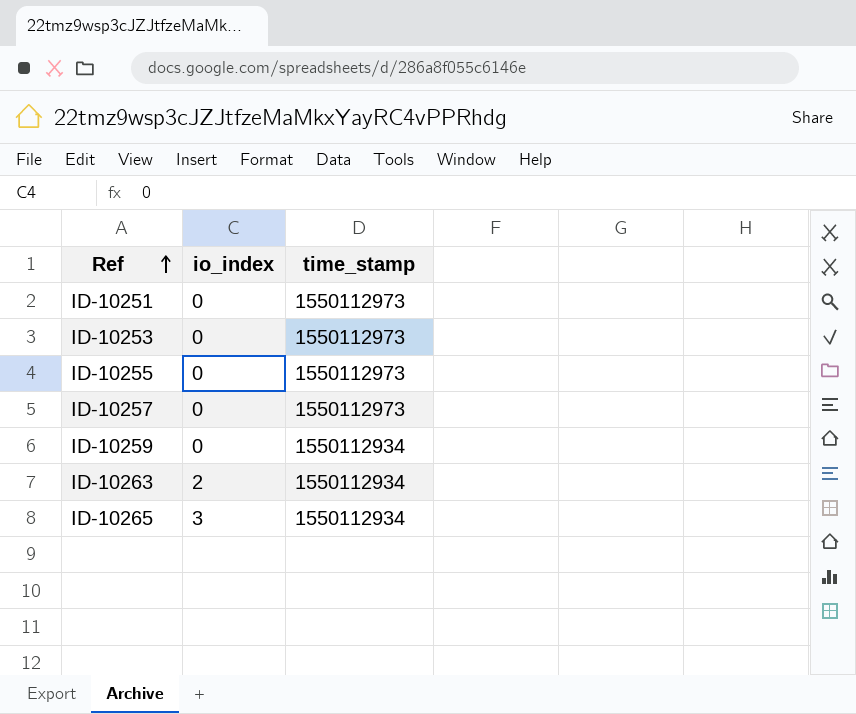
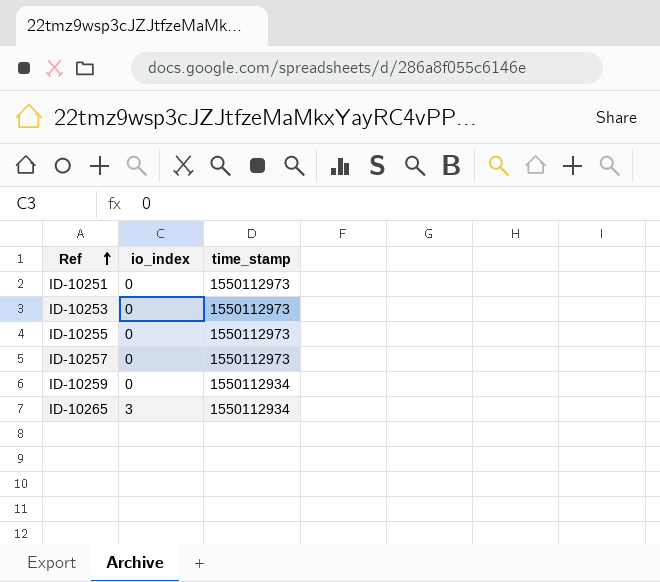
row ID-10263: 2 | 1550112934 -> none

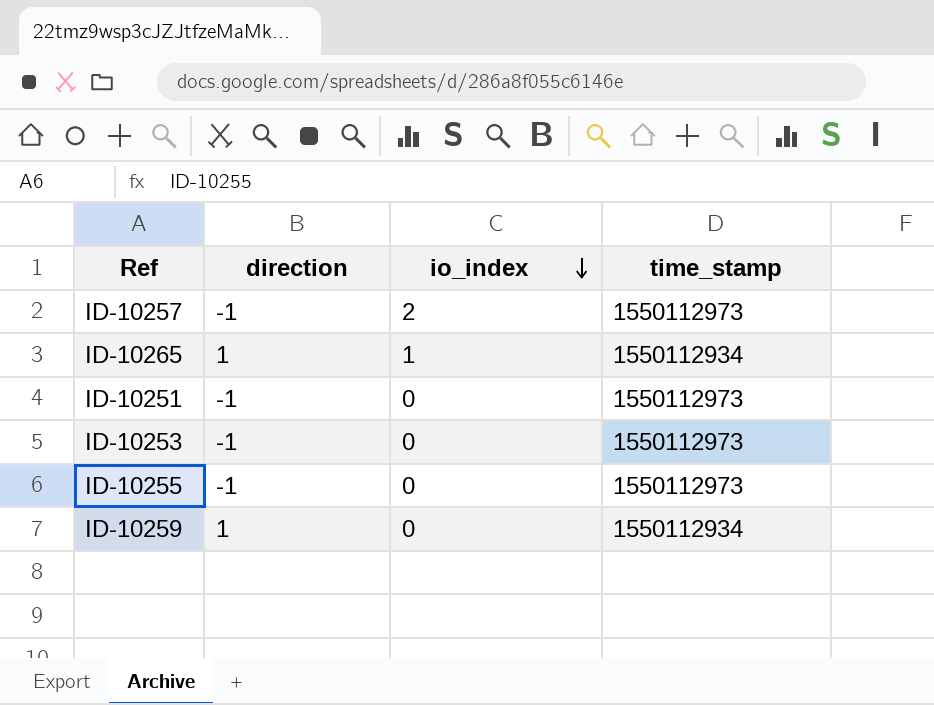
row order: Ref ascending -> io_index descending
column direction | position: none -> 2
ID-10257 | io_index: 0 -> 2
ID-10265 | io_index: 3 -> 1

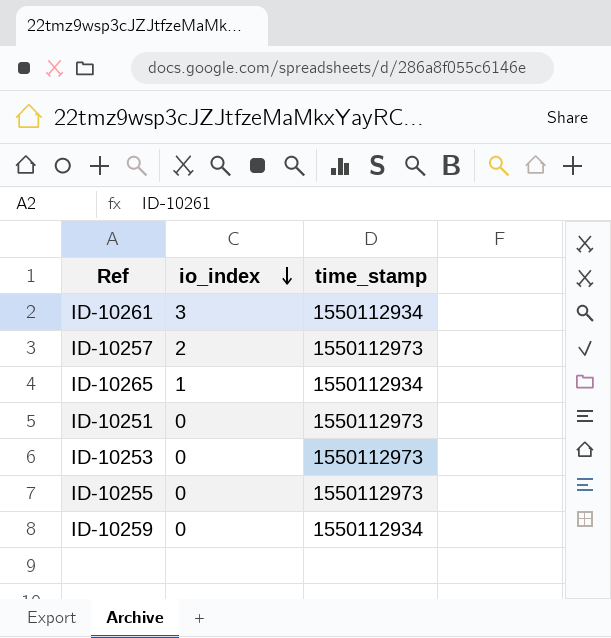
column direction | position: 2 -> none
row ID-10261: none -> 3 | 1550112934

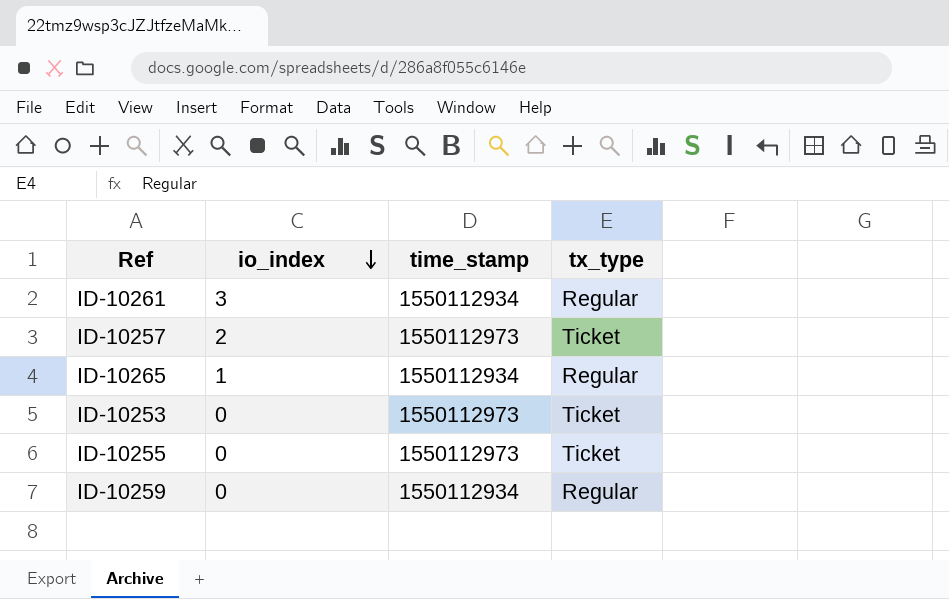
column tx_type | position: none -> 4
row ID-10251: 0 | 1550112973 -> none

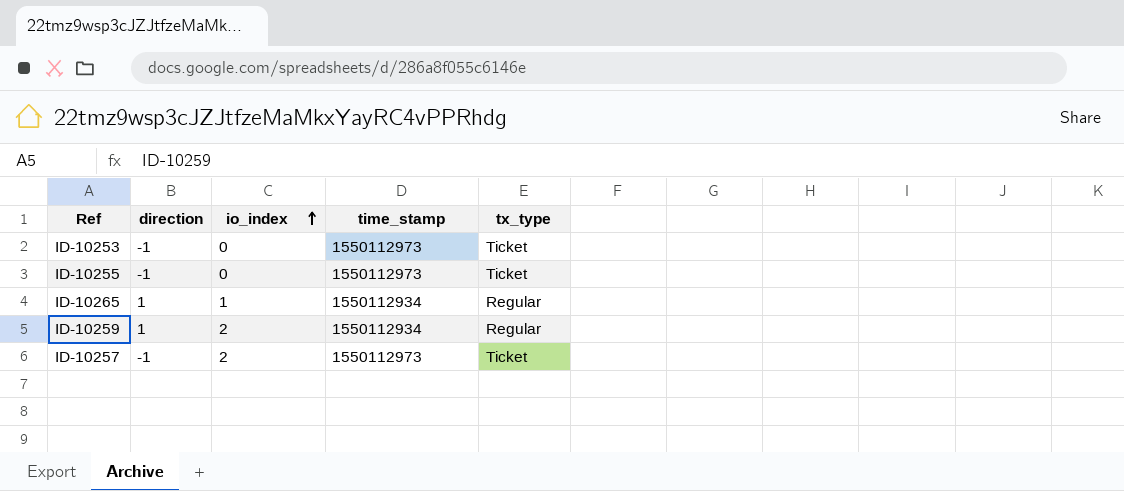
row order: io_index descending -> io_index ascending
column direction | position: none -> 2
row ID-10261: 3 | 1550112934 | Regular -> none
ID-10259 | io_index: 0 -> 2

